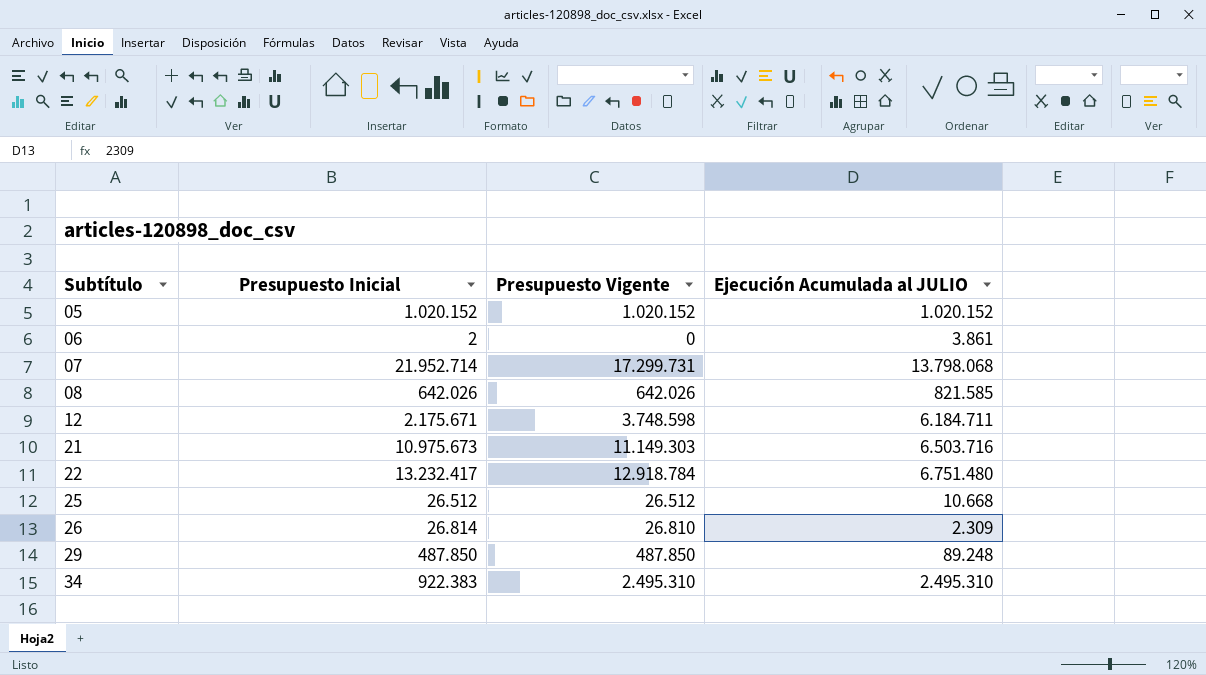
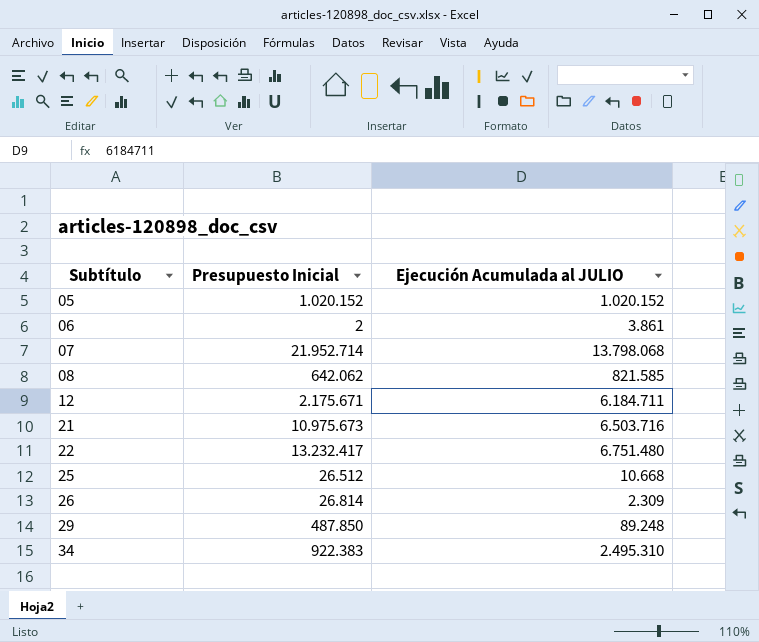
column Presupuesto Vigente | position: 3 -> none
08 | Presupuesto Inicial: 642.026 -> 642.062

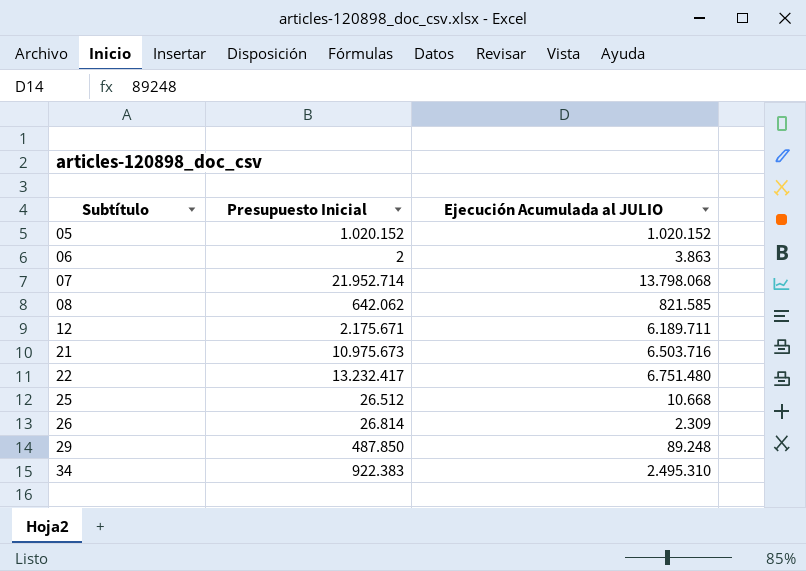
06 | Ejecución Acumulada al JULIO: 3.861 -> 3.863
12 | Ejecución Acumulada al JULIO: 6.184.711 -> 6.189.711

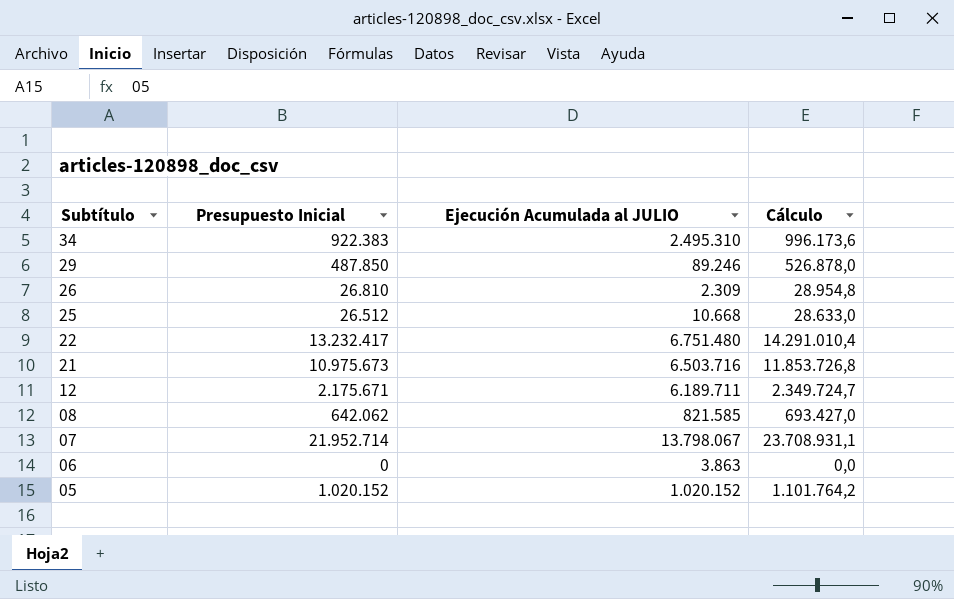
row order: Subtítulo ascending -> Subtítulo descending
column Cálculo | formula: none -> [Presupuesto Inicial] * 1,08
29 | Ejecución Acumulada al JULIO: 89.248 -> 89.246
26 | Presupuesto Inicial: 26.814 -> 26.810
07 | Ejecución Acumulada al JULIO: 13.798.068 -> 13.798.067
06 | Presupuesto Inicial: 2 -> 0

